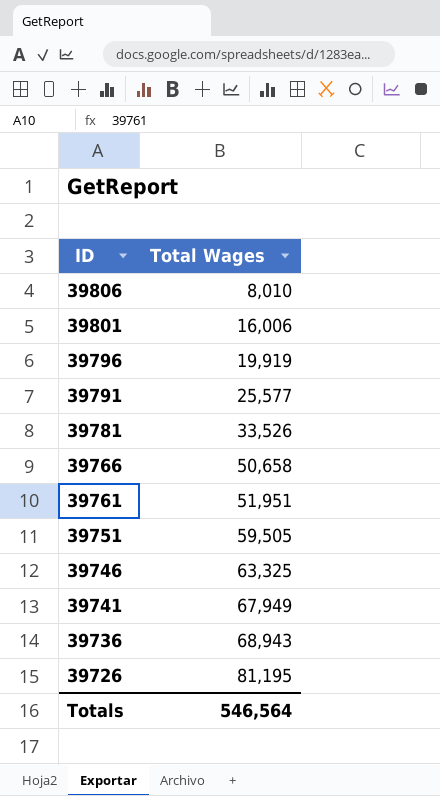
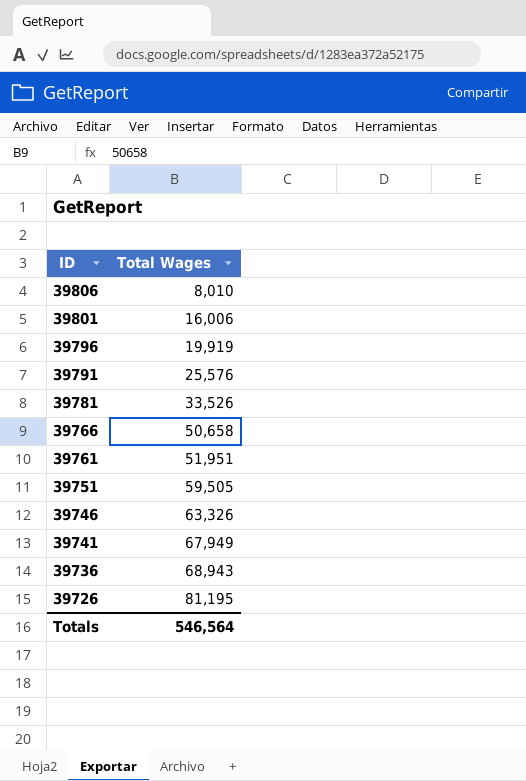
39791 | Total Wages: 25,577 -> 25,576
39746 | Total Wages: 63,325 -> 63,326

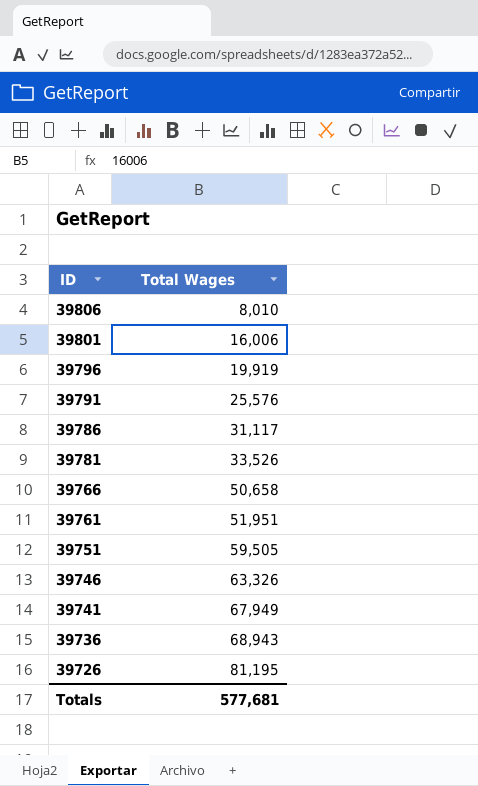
row 39786: none -> 31,117
Totals | Total Wages: 546,564 -> 577,681

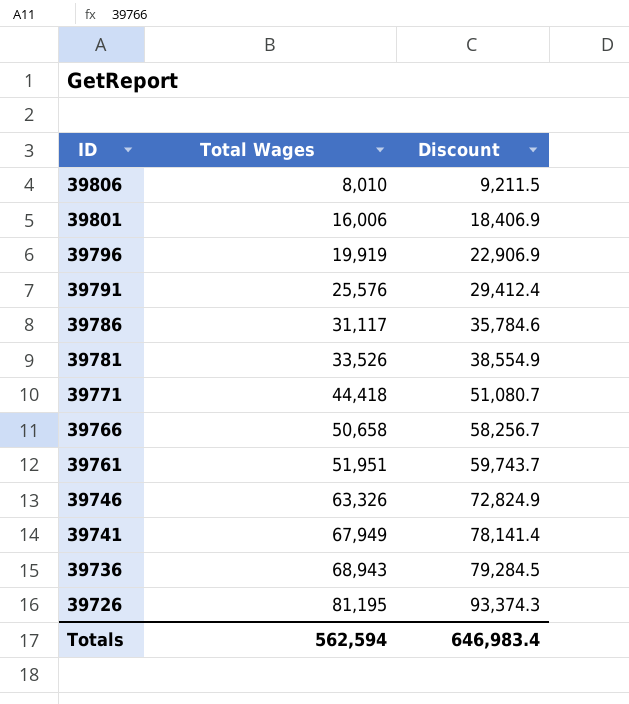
column Discount | formula: none -> [Total Wages] * 1.15
row 39751: 59,505 -> none
row 39771: none -> 44,418 | 51,080.7
Totals | Total Wages: 577,681 -> 562,594

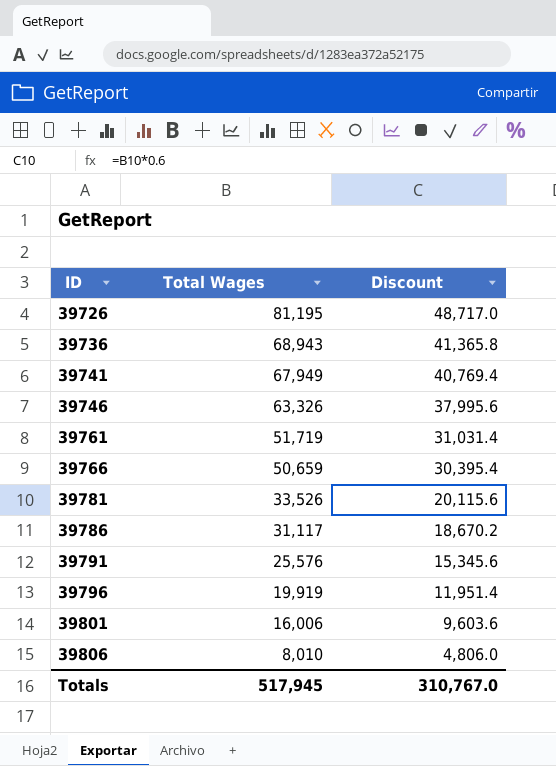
row order: ID descending -> ID ascending
column Discount | formula: [Total Wages] * 1.15 -> [Total Wages] * 0.6
row 39771: 44,418 | 51,080.7 -> none
39761 | Total Wages: 51,951 -> 51,719
39766 | Total Wages: 50,658 -> 50,659
Totals | Total Wages: 562,594 -> 517,945
Totals | Discount: 646,983.4 -> 310,767.0

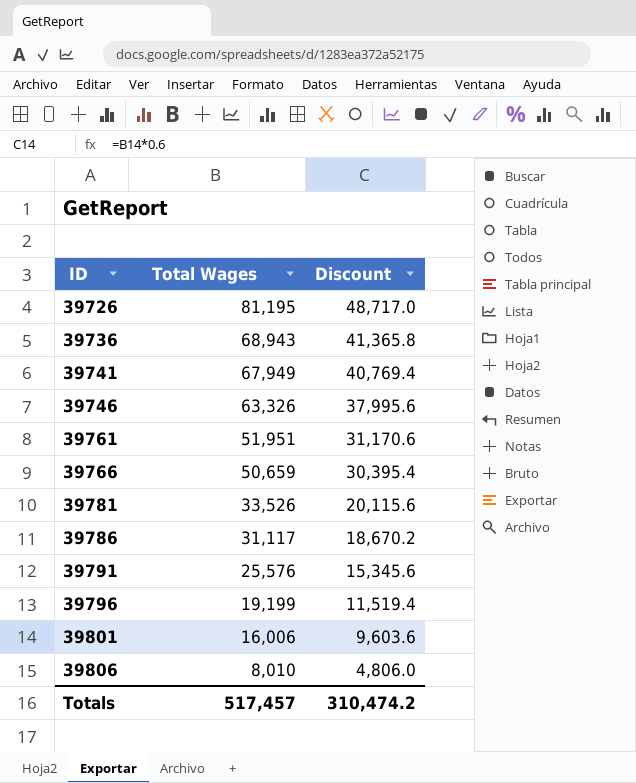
39761 | Total Wages: 51,719 -> 51,951
39761 | Discount: 31,031.4 -> 31,170.6
39796 | Total Wages: 19,919 -> 19,199
39796 | Discount: 11,951.4 -> 11,519.4
Totals | Total Wages: 517,945 -> 517,457
Totals | Discount: 310,767.0 -> 310,474.2

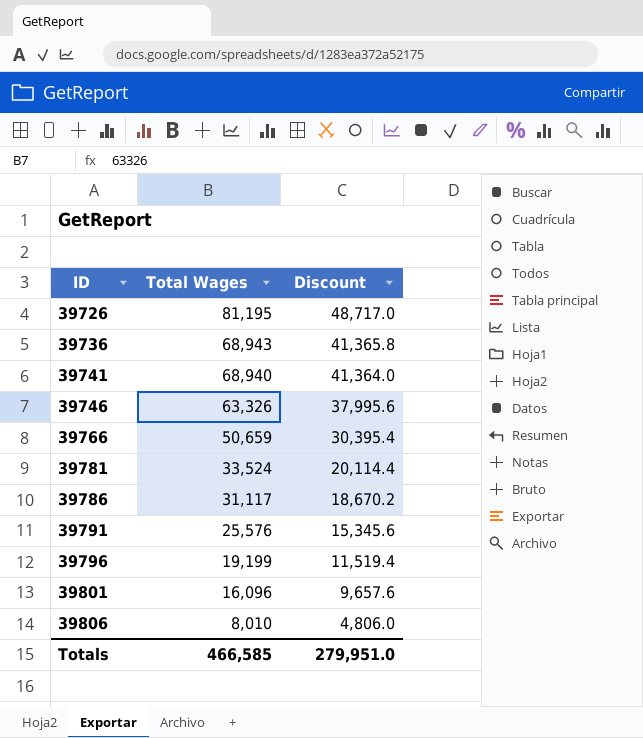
row 39761: 51,951 | 31,170.6 -> none
39741 | Total Wages: 67,949 -> 68,940
39741 | Discount: 40,769.4 -> 41,364.0
39781 | Total Wages: 33,526 -> 33,524
39781 | Discount: 20,115.6 -> 20,114.4
39801 | Total Wages: 16,006 -> 16,096
39801 | Discount: 9,603.6 -> 9,657.6
Totals | Total Wages: 517,457 -> 466,585
Totals | Discount: 310,474.2 -> 279,951.0

